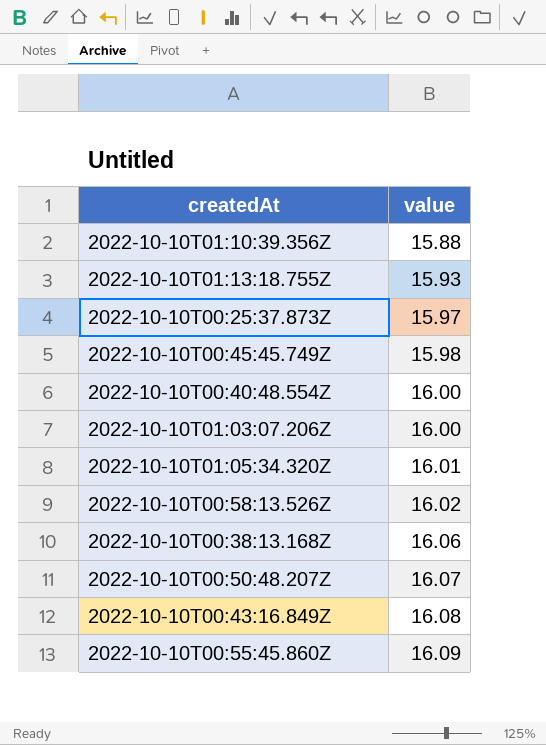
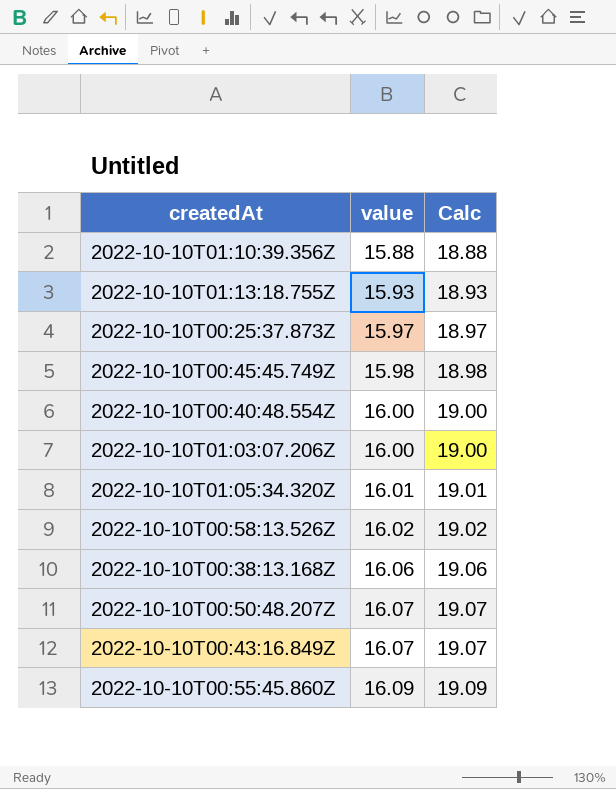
column Calc | formula: none -> [value] + 3
2022-10-10T00:43:16.849Z | value: 16.08 -> 16.07

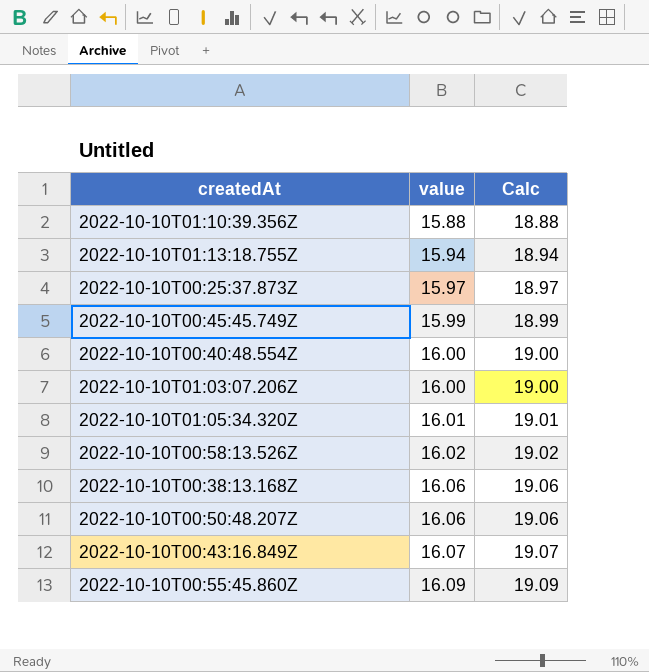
2022-10-10T01:13:18.755Z | value: 15.93 -> 15.94
2022-10-10T01:13:18.755Z | Calc: 18.93 -> 18.94
2022-10-10T00:45:45.749Z | value: 15.98 -> 15.99
2022-10-10T00:45:45.749Z | Calc: 18.98 -> 18.99
2022-10-10T00:50:48.207Z | value: 16.07 -> 16.06
2022-10-10T00:50:48.207Z | Calc: 19.07 -> 19.06

